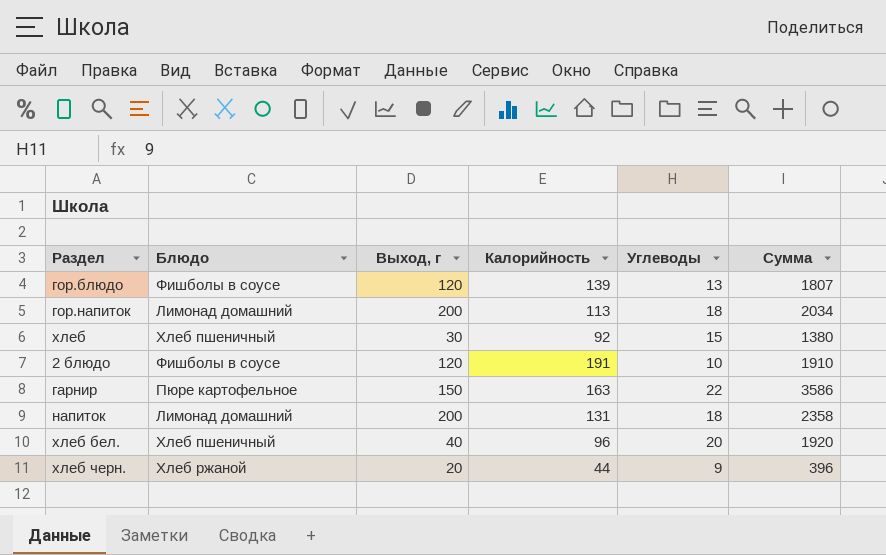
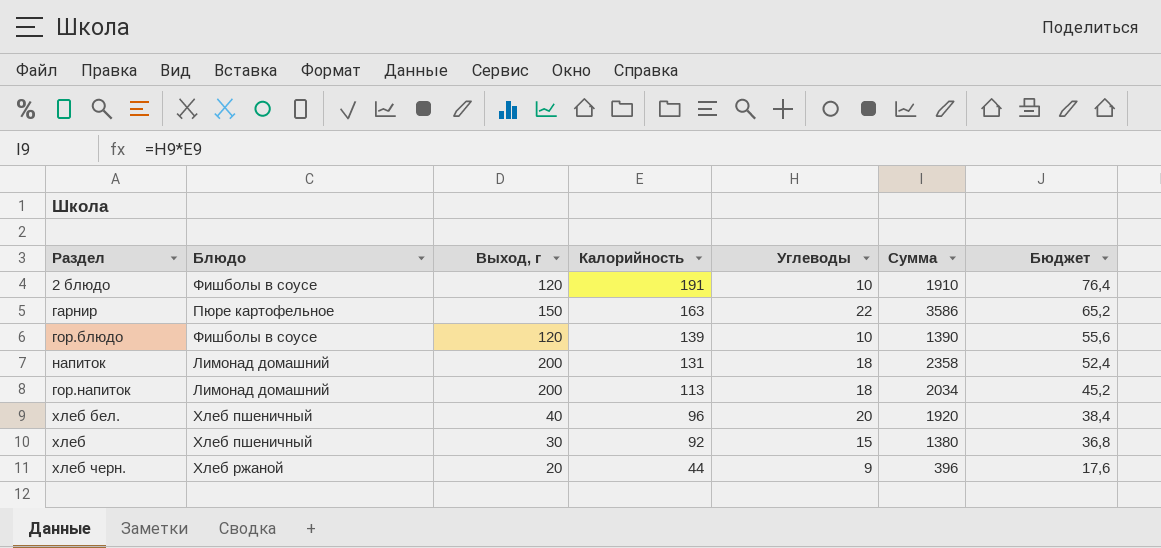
row order: none -> Калорийность descending
column Бюджет | formula: none -> [Калорийность] * 0,4
гор.блюдо | Углеводы: 13 -> 10
гор.блюдо | Сумма: 1807 -> 1390

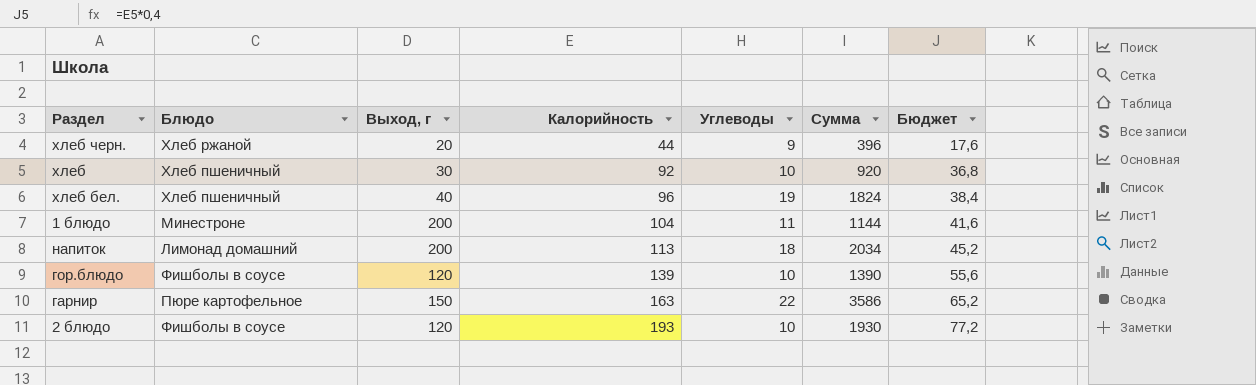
row order: Калорийность descending -> Калорийность ascending
row гор.напиток: Лимонад домашний | 200 | 113 | 18 | 2034 | 45,2 -> none
хлеб | Углеводы: 15 -> 10
хлеб | Сумма: 1380 -> 920
хлеб бел. | Углеводы: 20 -> 19
хлеб бел. | Сумма: 1920 -> 1824
row 1 блюдо: none -> Минестроне | 200 | 104 | 11 | 1144 | 41,6
напиток | Калорийность: 131 -> 113
напиток | Сумма: 2358 -> 2034
напиток | Бюджет: 52,4 -> 45,2
2 блюдо | Калорийность: 191 -> 193
2 блюдо | Сумма: 1910 -> 1930
2 блюдо | Бюджет: 76,4 -> 77,2

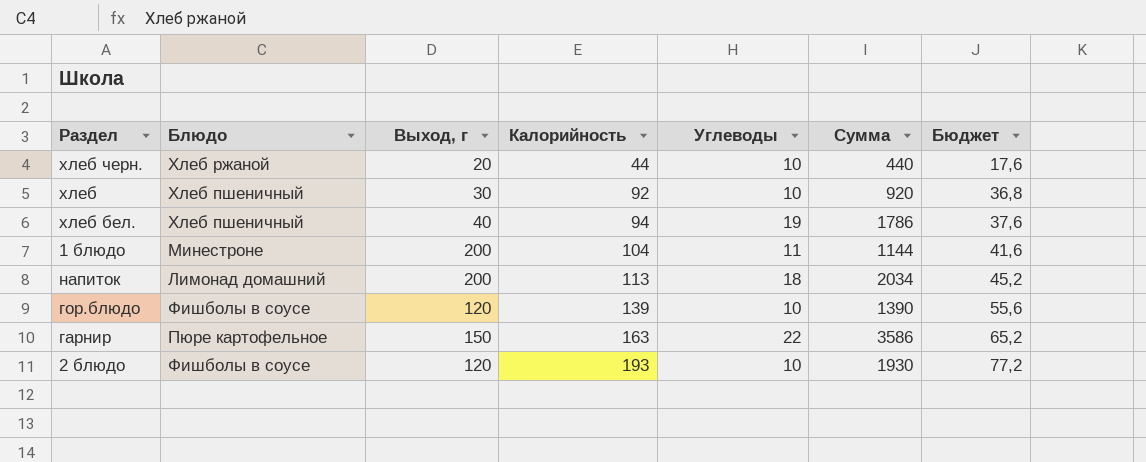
хлеб черн. | Углеводы: 9 -> 10
хлеб черн. | Сумма: 396 -> 440
хлеб бел. | Калорийность: 96 -> 94
хлеб бел. | Сумма: 1824 -> 1786
хлеб бел. | Бюджет: 38,4 -> 37,6

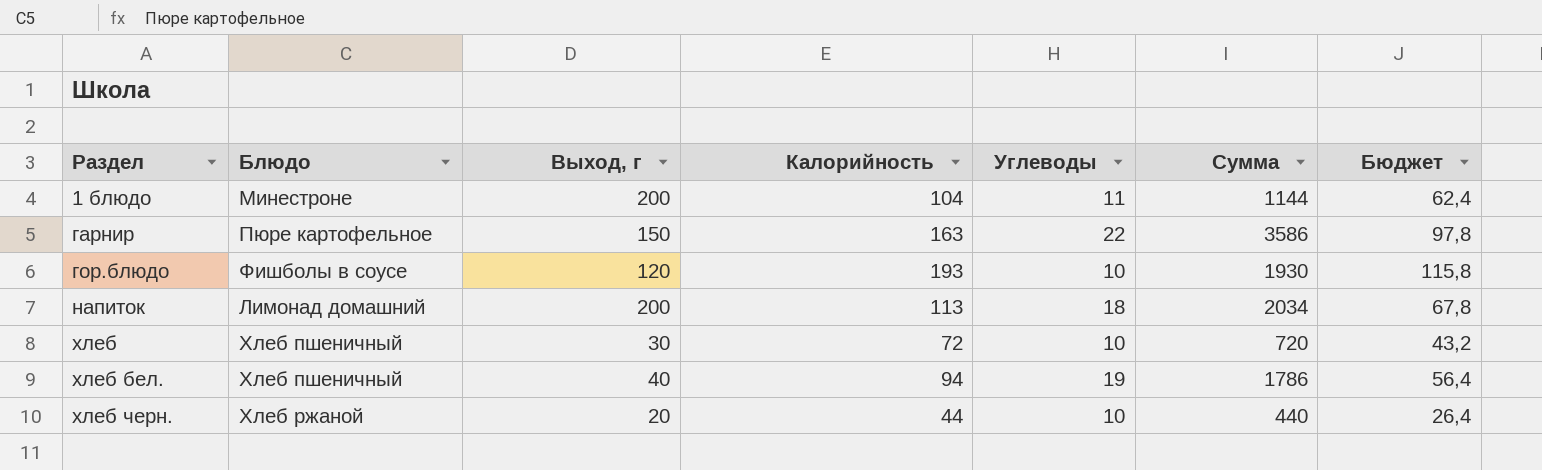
row order: Калорийность ascending -> Раздел ascending
column Бюджет | formula: [Калорийность] * 0,4 -> [Калорийность] * 0,6
row 2 блюдо: Фишболы в соусе | 120 | 193 | 10 | 1930 | 77,2 -> none
гор.блюдо | Калорийность: 139 -> 193
гор.блюдо | Сумма: 1390 -> 1930
хлеб | Калорийность: 92 -> 72
хлеб | Сумма: 920 -> 720

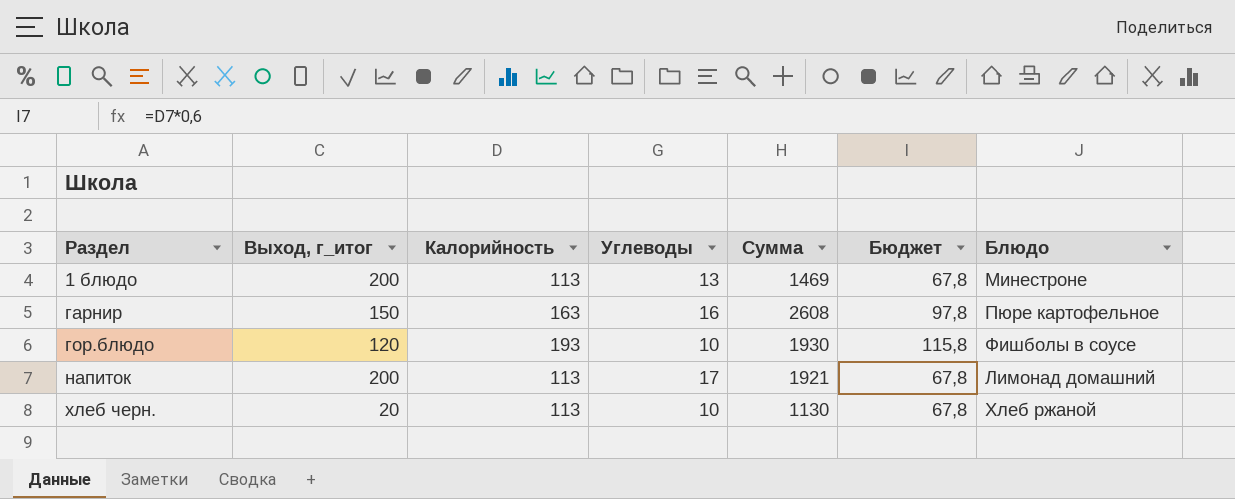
column name: Выход, г -> Выход, г_итог
column Блюдо | position: 2 -> 7
row хлеб: Хлеб пшеничный | 30 | 72 | 10 | 720 | 43,2 -> none
row хлеб бел.: Хлеб пшеничный | 40 | 94 | 19 | 1786 | 56,4 -> none
1 блюдо | Калорийность: 104 -> 113
1 блюдо | Углеводы: 11 -> 13
1 блюдо | Сумма: 1144 -> 1469
1 блюдо | Бюджет: 62,4 -> 67,8
гарнир | Углеводы: 22 -> 16
гарнир | Сумма: 3586 -> 2608
напиток | Углеводы: 18 -> 17
напиток | Сумма: 2034 -> 1921
хлеб черн. | Калорийность: 44 -> 113
хлеб черн. | Сумма: 440 -> 1130
хлеб черн. | Бюджет: 26,4 -> 67,8

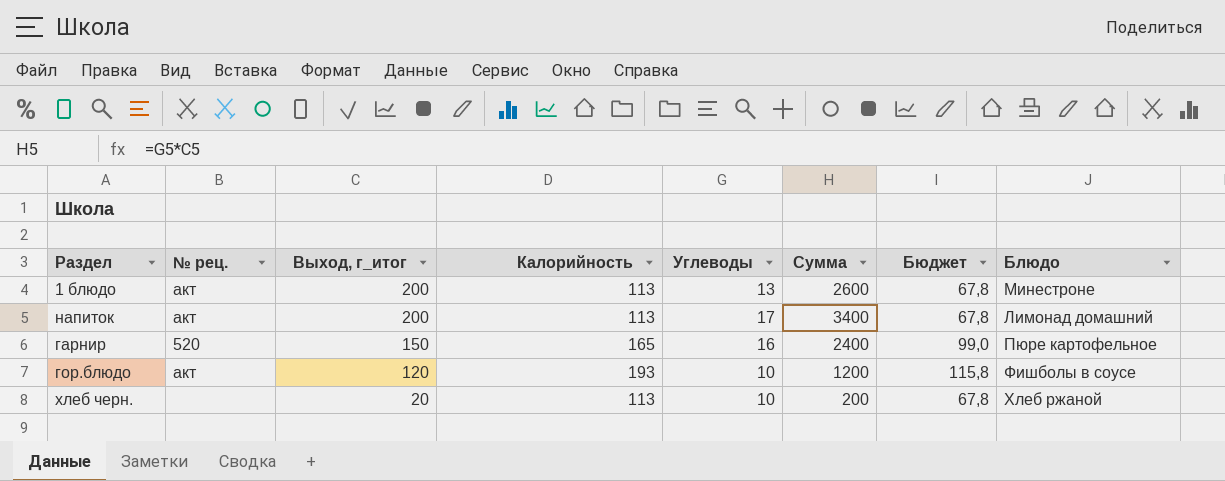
row order: Раздел ascending -> Выход, г_итог descending
column № рец. | position: none -> 2
column Сумма | formula: [Калорийность] * [Углеводы] -> [Выход, г_итог] * [Углеводы]
гарнир | Калорийность: 163 -> 165
гарнир | Бюджет: 97,8 -> 99,0

